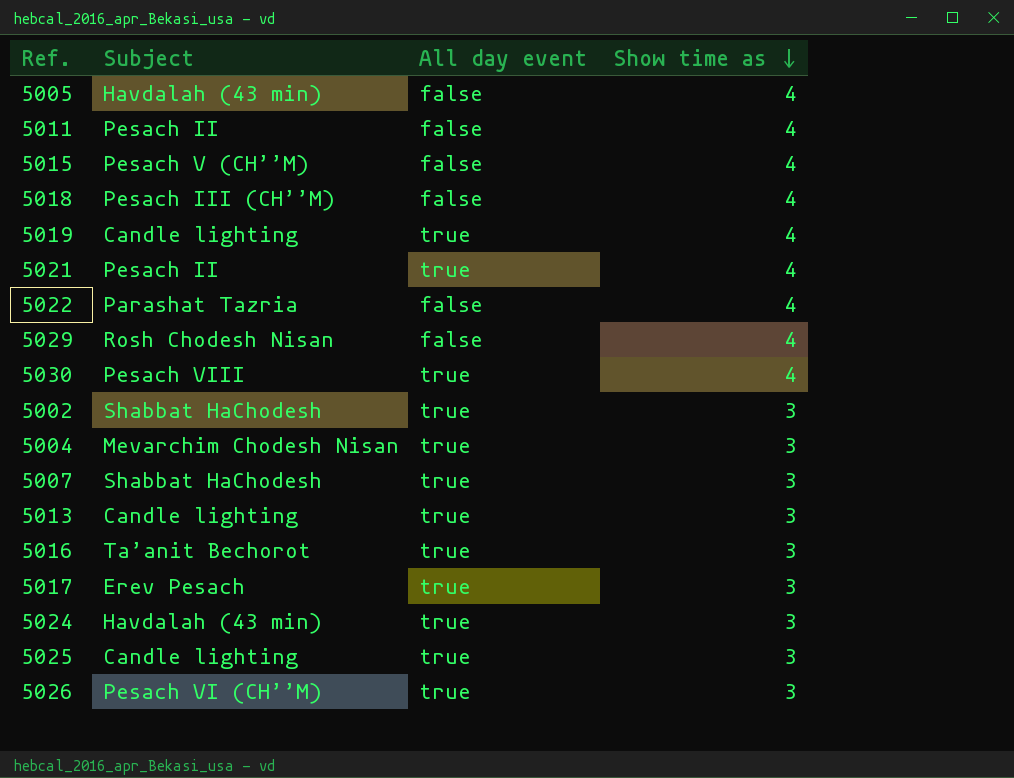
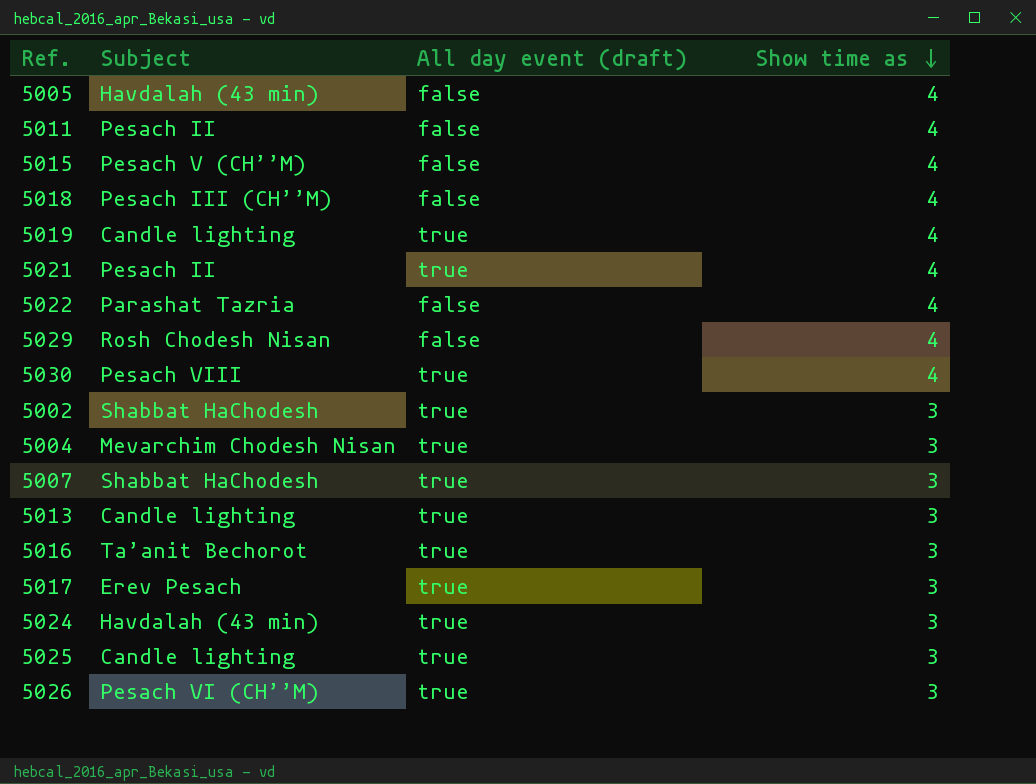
column name: All day event -> All day event (draft)

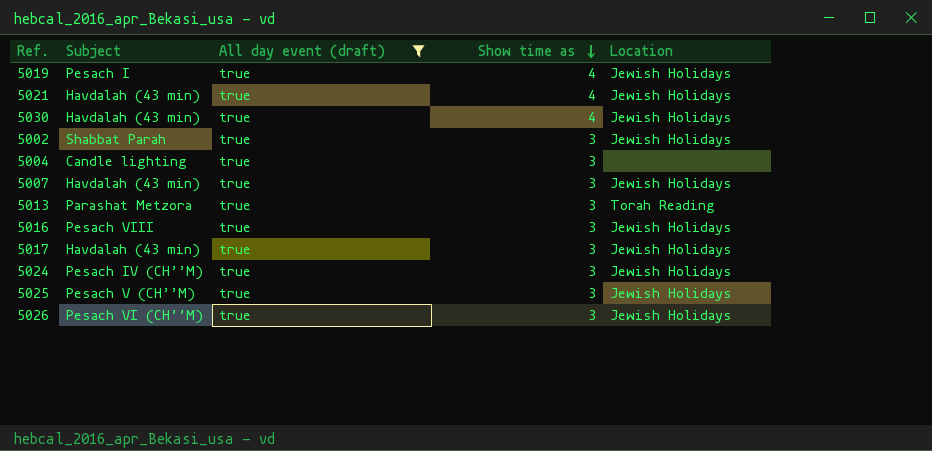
filter: none -> All day event (draft) = true
column Location | position: none -> 5
5019 | Subject: Candle lighting -> Pesach I
5021 | Subject: Pesach II -> Havdalah (43 min)
5030 | Subject: Pesach VIII -> Havdalah (43 min)
5002 | Subject: Shabbat HaChodesh -> Shabbat Parah
5004 | Subject: Mevarchim Chodesh Nisan -> Candle lighting
5007 | Subject: Shabbat HaChodesh -> Havdalah (43 min)
5013 | Subject: Candle lighting -> Parashat Metzora
5016 | Subject: Ta’anit Bechorot -> Pesach VIII
5017 | Subject: Erev Pesach -> Havdalah (43 min)
5024 | Subject: Havdalah (43 min) -> Pesach IV (CH’’M)
5025 | Subject: Candle lighting -> Pesach V (CH’’M)

